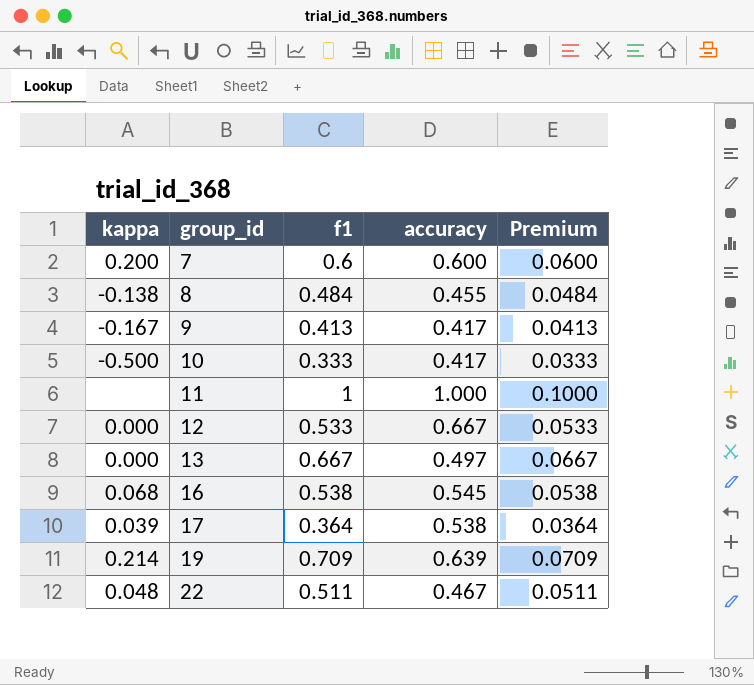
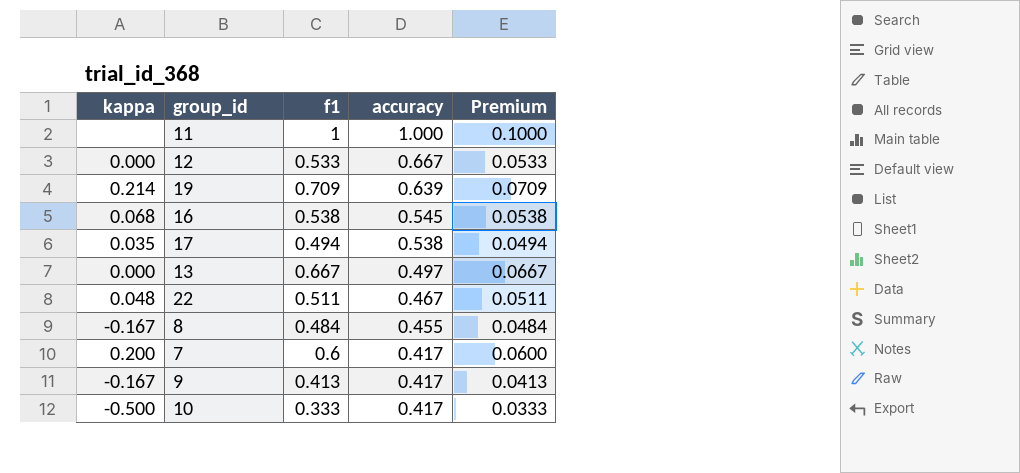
row order: group_id ascending -> accuracy descending
17 | kappa: 0.039 -> 0.035
17 | f1: 0.364 -> 0.494
17 | Premium: 0.0364 -> 0.0494
8 | kappa: -0.138 -> -0.167
7 | accuracy: 0.600 -> 0.417

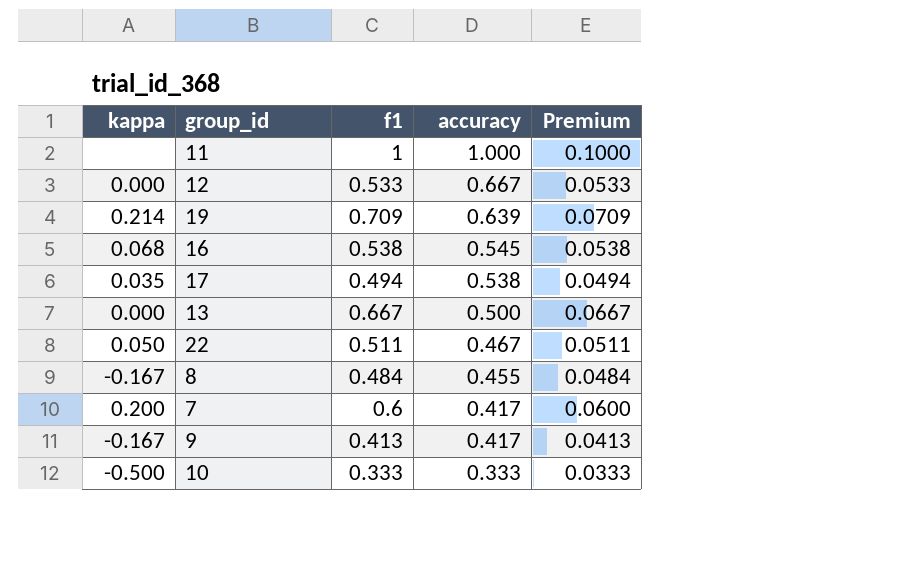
13 | accuracy: 0.497 -> 0.500
22 | kappa: 0.048 -> 0.050
10 | accuracy: 0.417 -> 0.333

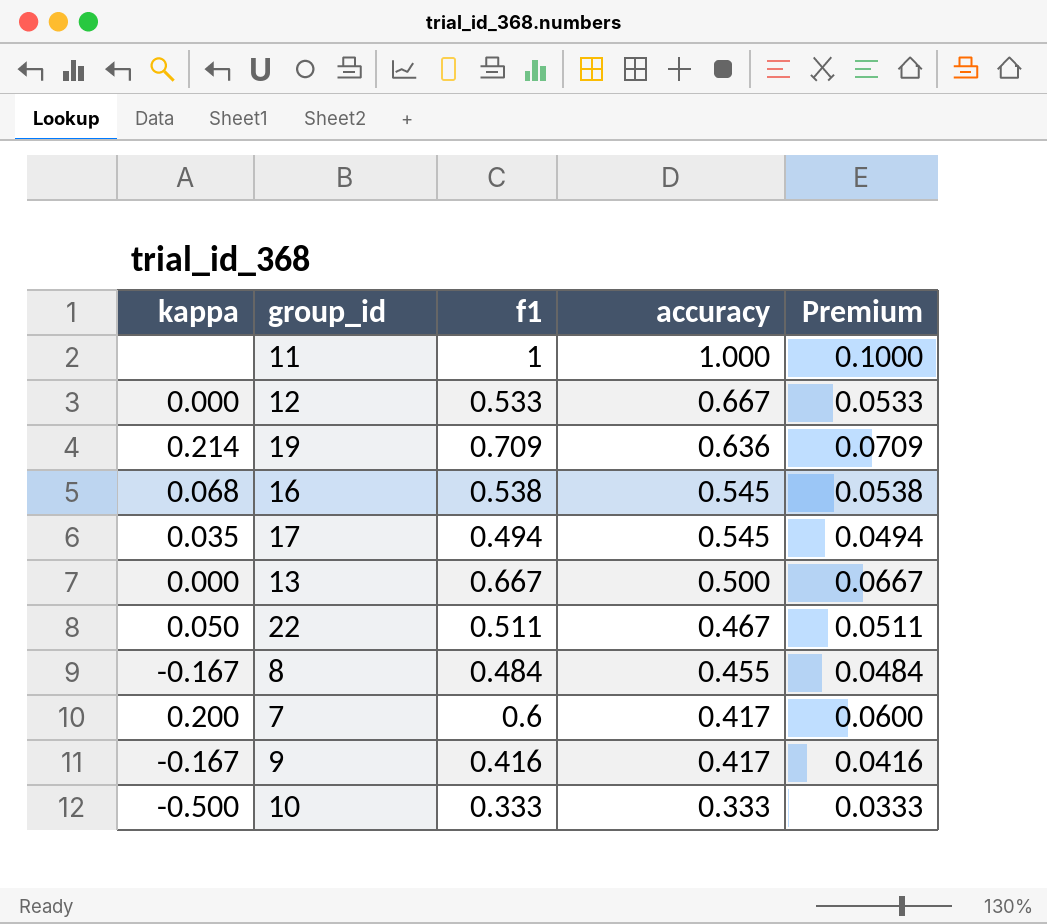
19 | accuracy: 0.639 -> 0.636
17 | accuracy: 0.538 -> 0.545
9 | f1: 0.413 -> 0.416
9 | Premium: 0.0413 -> 0.0416

